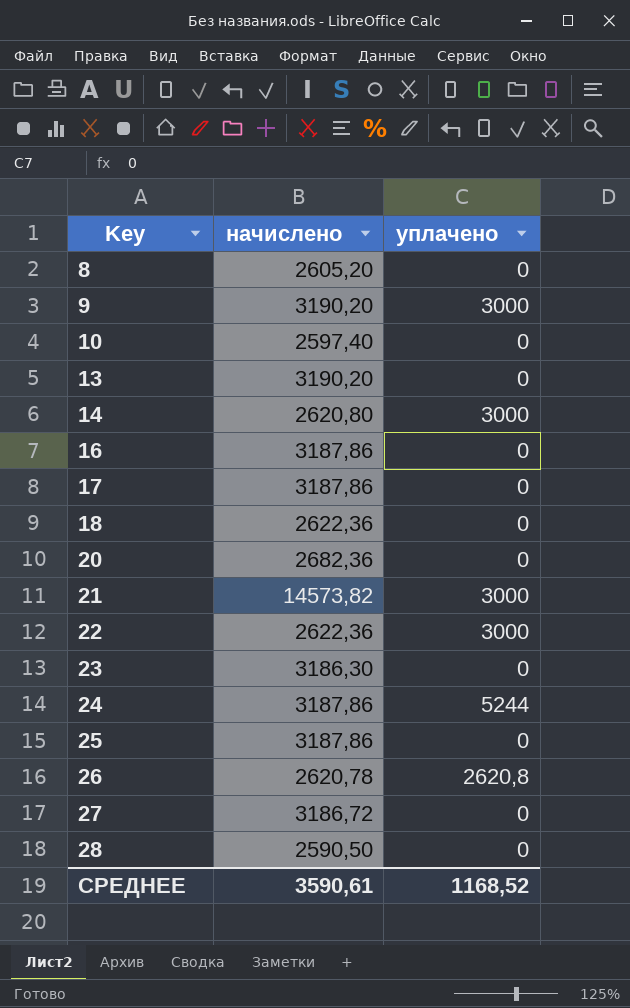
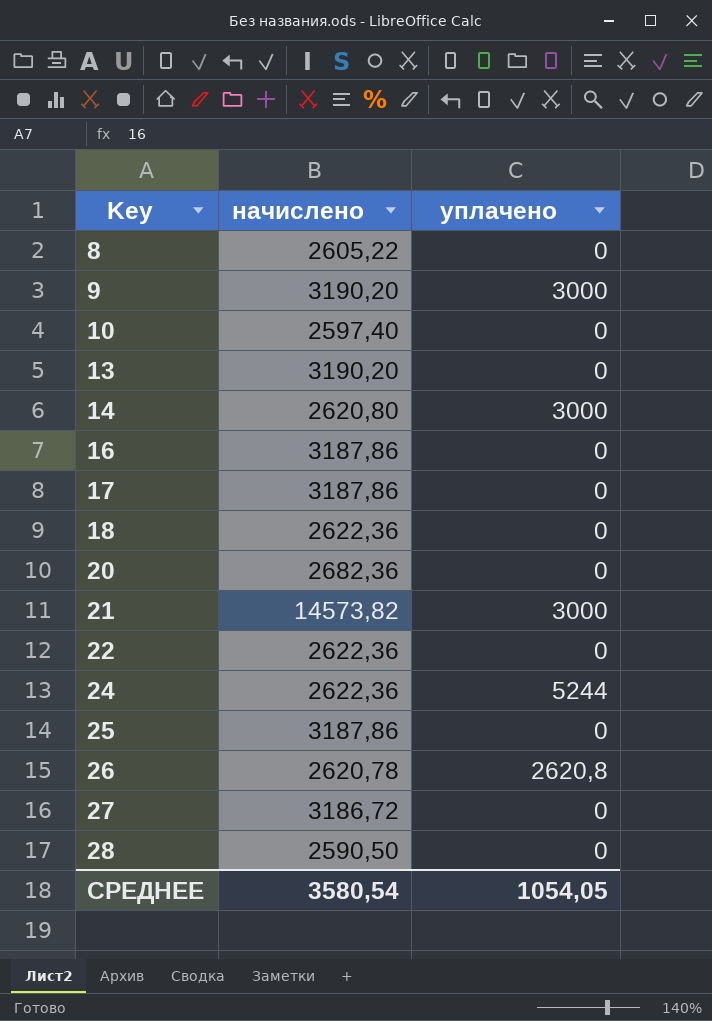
row 23: 3186,30 | 0 -> none
8 | начислено: 2605,20 -> 2605,22
22 | уплачено: 3000 -> 0
24 | начислено: 3187,86 -> 2622,36
СРЕДНЕЕ | начислено: 3590,61 -> 3580,54
СРЕДНЕЕ | уплачено: 1168,52 -> 1054,05

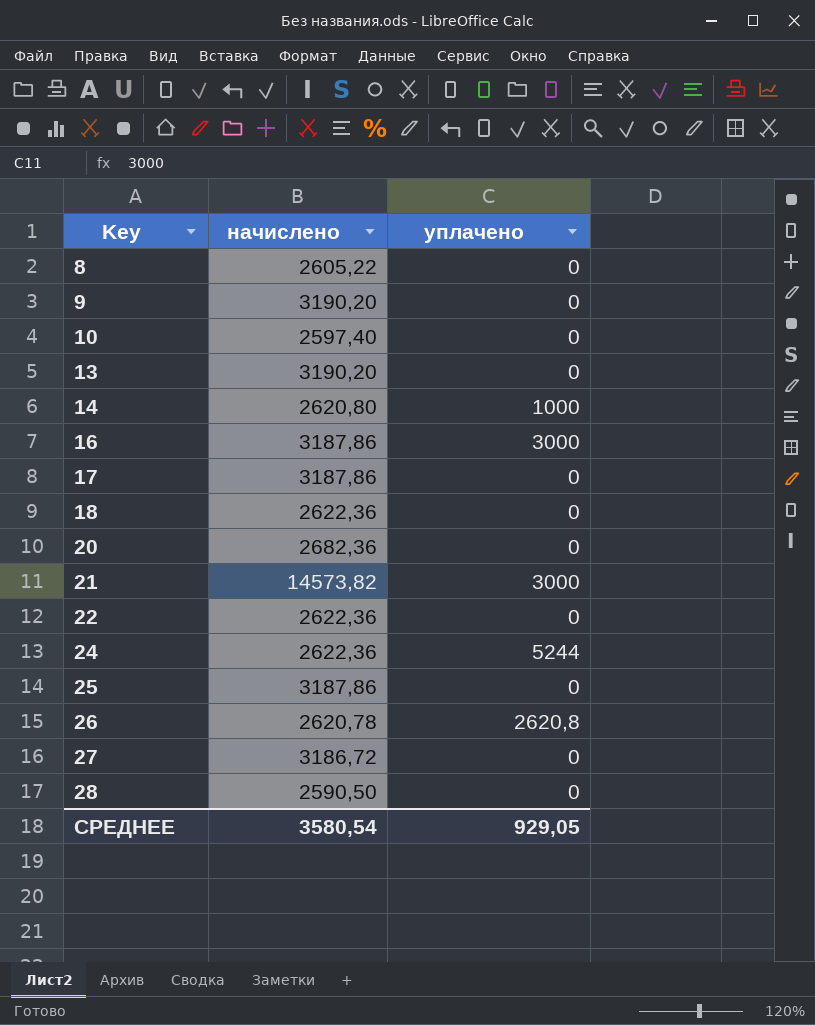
9 | уплачено: 3000 -> 0
14 | уплачено: 3000 -> 1000
16 | уплачено: 0 -> 3000
СРЕДНЕЕ | уплачено: 1054,05 -> 929,05

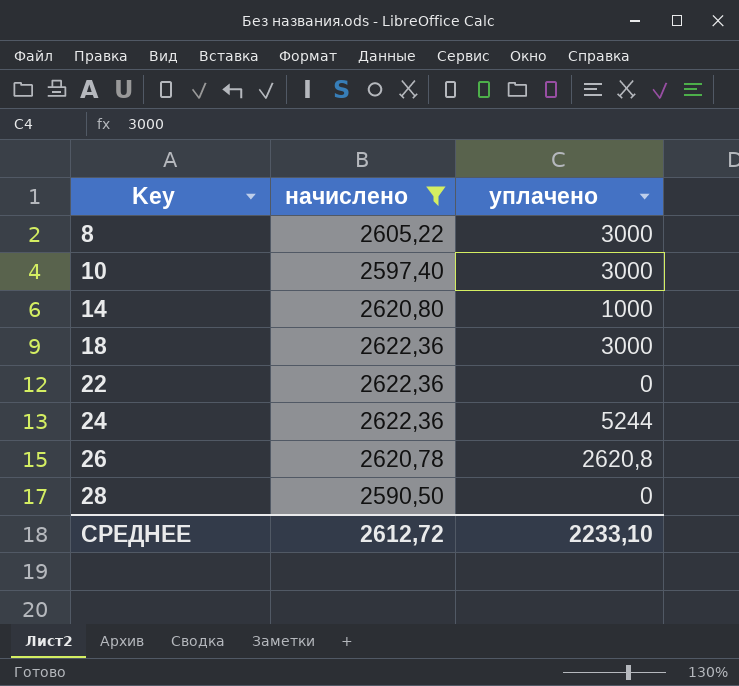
filter: none -> начислено <= 2622,36
8 | уплачено: 0 -> 3000
10 | уплачено: 0 -> 3000
18 | уплачено: 0 -> 3000
СРЕДНЕЕ | начислено: 3580,54 -> 2612,72
СРЕДНЕЕ | уплачено: 929,05 -> 2233,10

